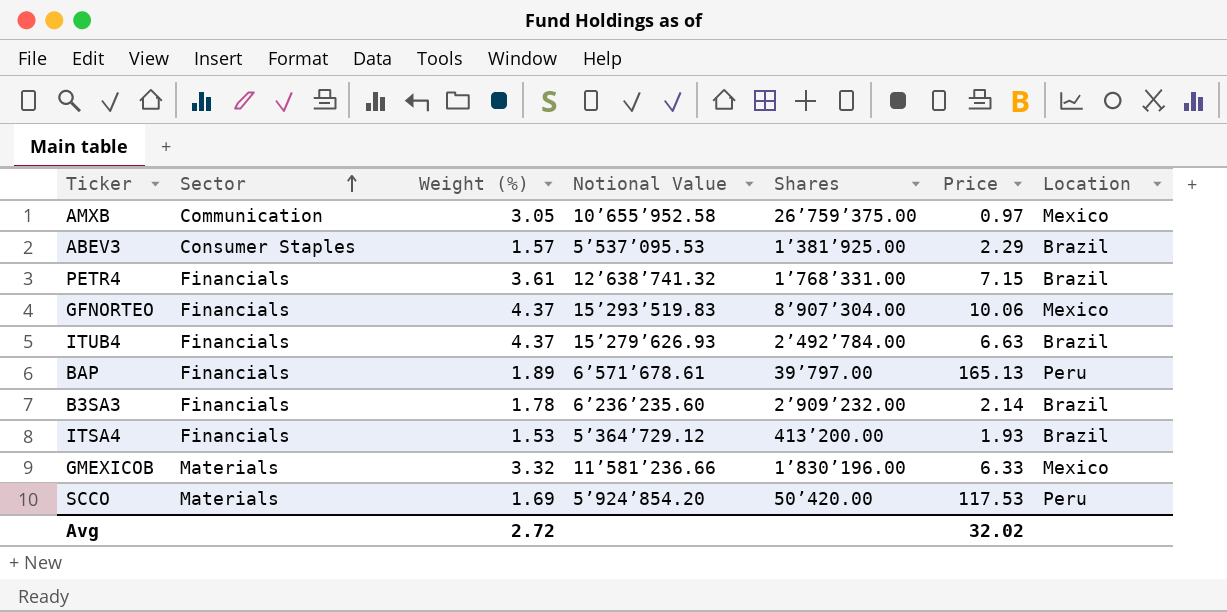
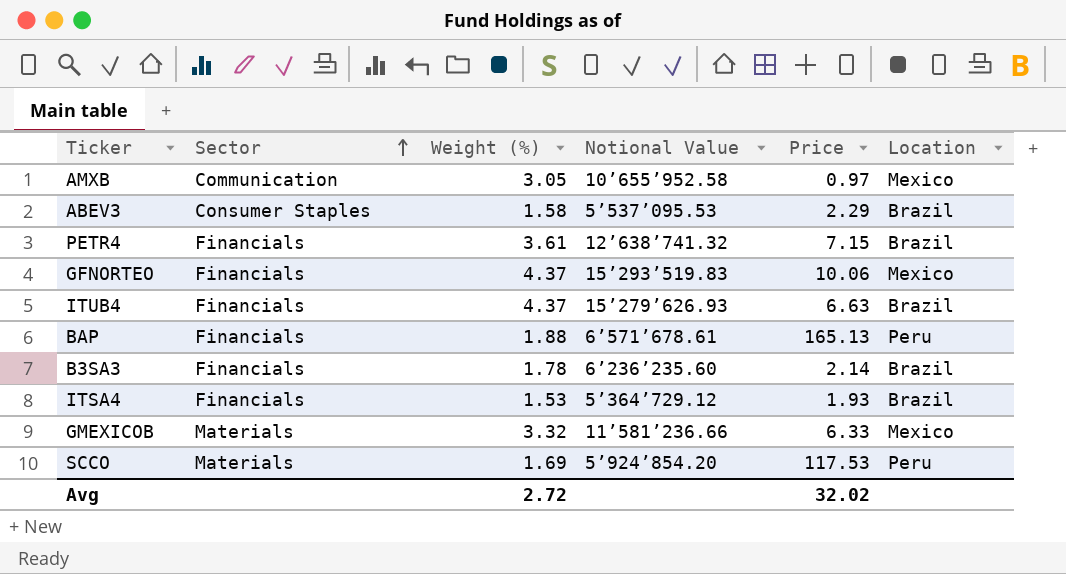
column Shares | position: 5 -> none
ABEV3 | Weight (%): 1.57 -> 1.58
BAP | Weight (%): 1.89 -> 1.88

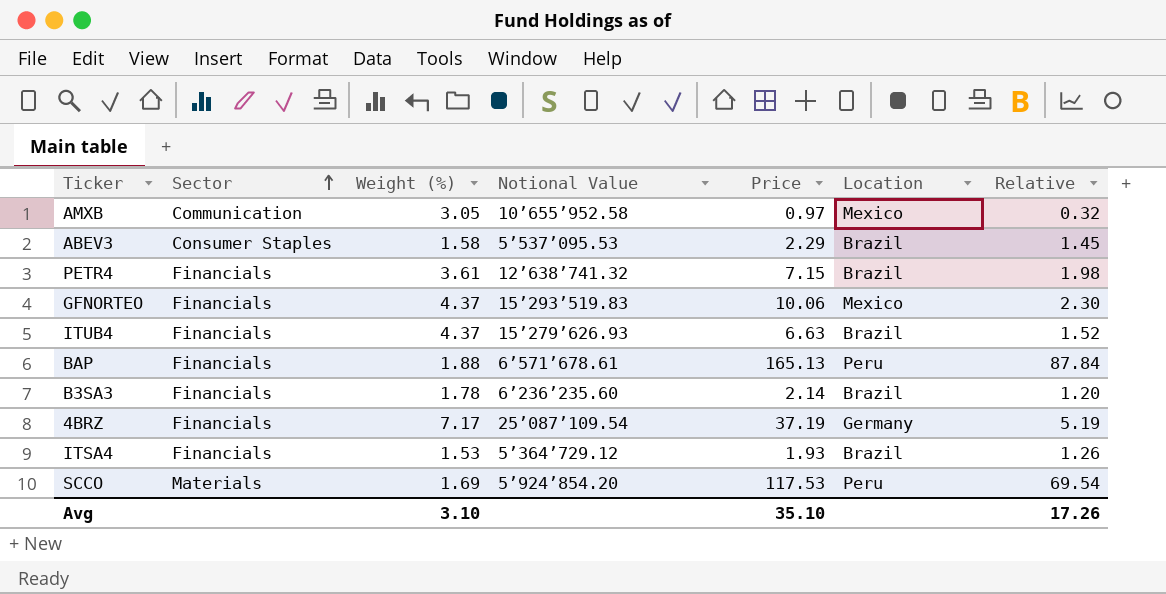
column Relative | formula: none -> [Price] / [Weight (%)]
row GMEXICOB: Materials | 3.32 | 11’581’236.66 | 6.33 | Mexico -> none
row 4BRZ: none -> Financials | 7.17 | 25’087’109.54 | 37.19 | Germany | 5.19
Avg | Weight (%): 2.72 -> 3.10
Avg | Price: 32.02 -> 35.10

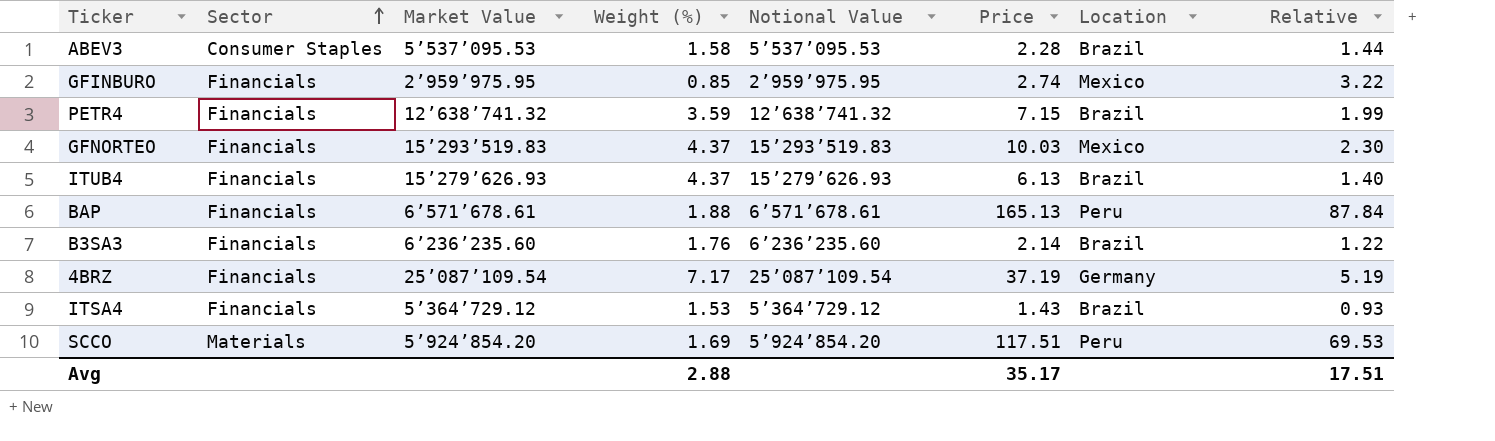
column Market Value | position: none -> 3
row AMXB: Communication | 3.05 | 10’655’952.58 | 0.97 | Mexico | 0.32 -> none
ABEV3 | Price: 2.29 -> 2.28
ABEV3 | Relative: 1.45 -> 1.44
row GFINBURO: none -> Financials | 2’959’975.95 | 0.85 | 2’959’975.95 | 2.74 | Mexico | 3.22
PETR4 | Weight (%): 3.61 -> 3.59
PETR4 | Relative: 1.98 -> 1.99
GFNORTEO | Price: 10.06 -> 10.03
ITUB4 | Price: 6.63 -> 6.13
ITUB4 | Relative: 1.52 -> 1.40
B3SA3 | Weight (%): 1.78 -> 1.76
B3SA3 | Relative: 1.20 -> 1.22
ITSA4 | Price: 1.93 -> 1.43
ITSA4 | Relative: 1.26 -> 0.93
SCCO | Price: 117.53 -> 117.51
SCCO | Relative: 69.54 -> 69.53
Avg | Weight (%): 3.10 -> 2.88
Avg | Price: 35.10 -> 35.17
Avg | Relative: 17.26 -> 17.51

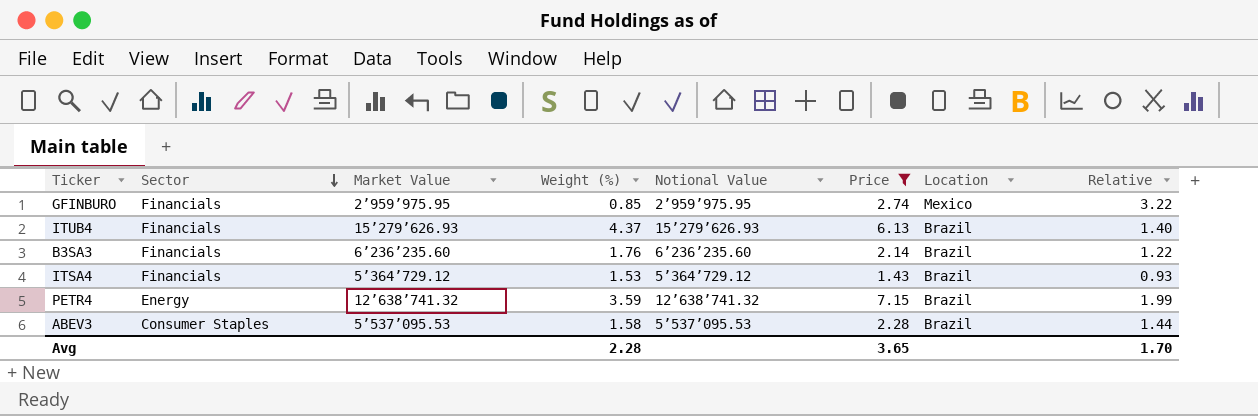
filter: none -> Price <= 7.15
row order: Sector ascending -> Sector descending
PETR4 | Sector: Financials -> Energy
Avg | Weight (%): 2.88 -> 2.28
Avg | Price: 35.17 -> 3.65
Avg | Relative: 17.51 -> 1.70

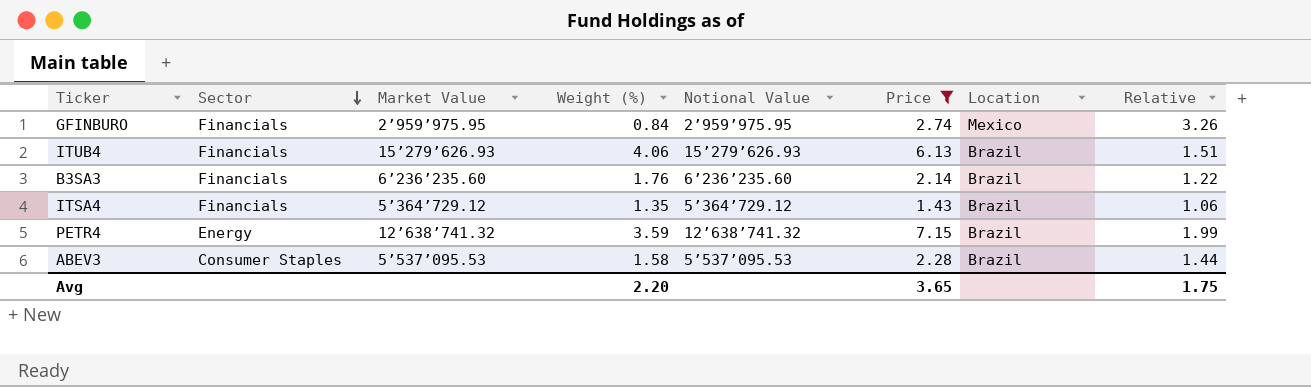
GFINBURO | Weight (%): 0.85 -> 0.84
GFINBURO | Relative: 3.22 -> 3.26
ITUB4 | Weight (%): 4.37 -> 4.06
ITUB4 | Relative: 1.40 -> 1.51
ITSA4 | Weight (%): 1.53 -> 1.35
ITSA4 | Relative: 0.93 -> 1.06
Avg | Weight (%): 2.28 -> 2.20
Avg | Relative: 1.70 -> 1.75

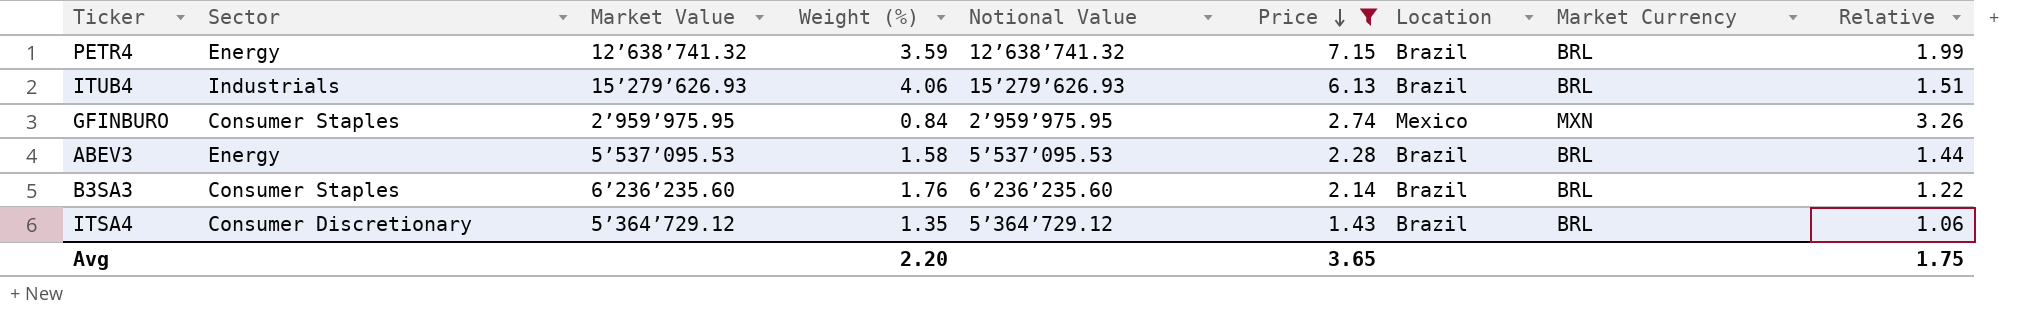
row order: Sector descending -> Price descending
column Market Currency | position: none -> 8
ITUB4 | Sector: Financials -> Industrials
GFINBURO | Sector: Financials -> Consumer Staples
ABEV3 | Sector: Consumer Staples -> Energy
B3SA3 | Sector: Financials -> Consumer Staples
ITSA4 | Sector: Financials -> Consumer Discretionary

